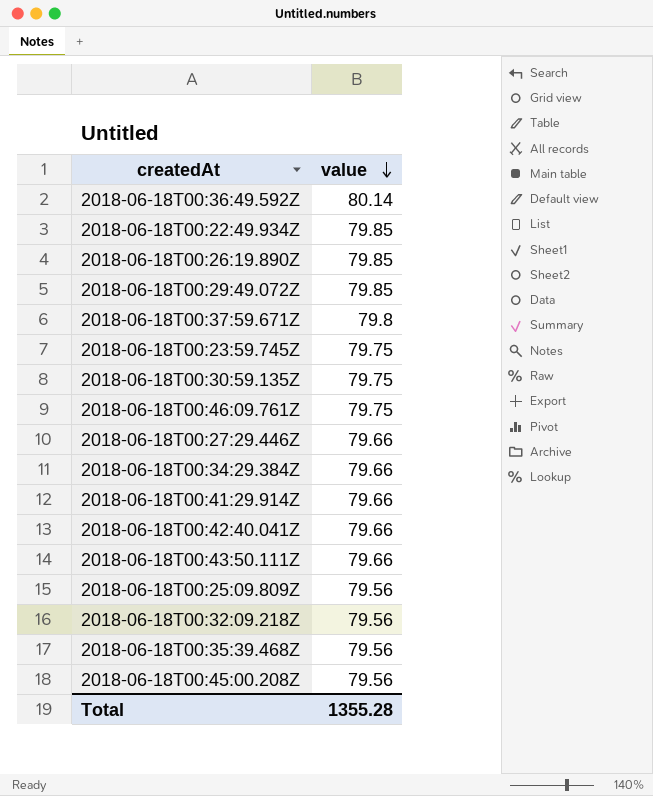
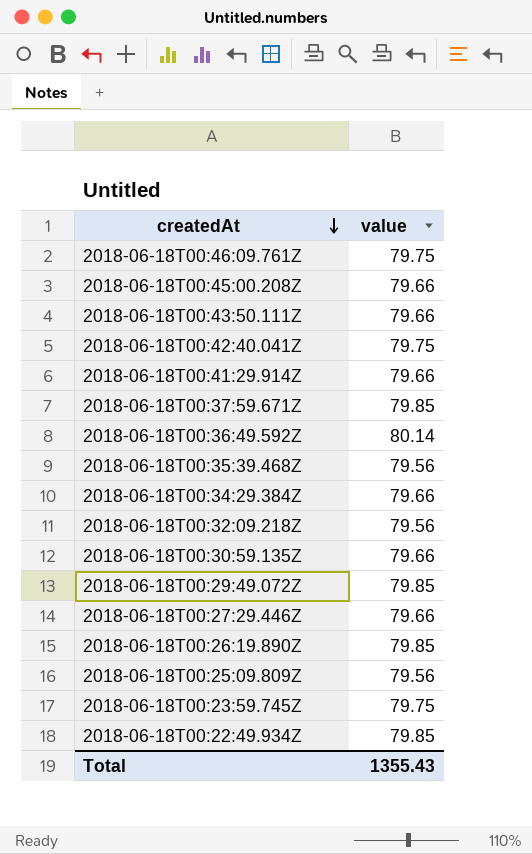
row order: value descending -> createdAt descending
2018-06-18T00:45:00.208Z | value: 79.56 -> 79.66
2018-06-18T00:42:40.041Z | value: 79.66 -> 79.75
2018-06-18T00:37:59.671Z | value: 79.8 -> 79.85
2018-06-18T00:30:59.135Z | value: 79.75 -> 79.66
Total | value: 1355.28 -> 1355.43

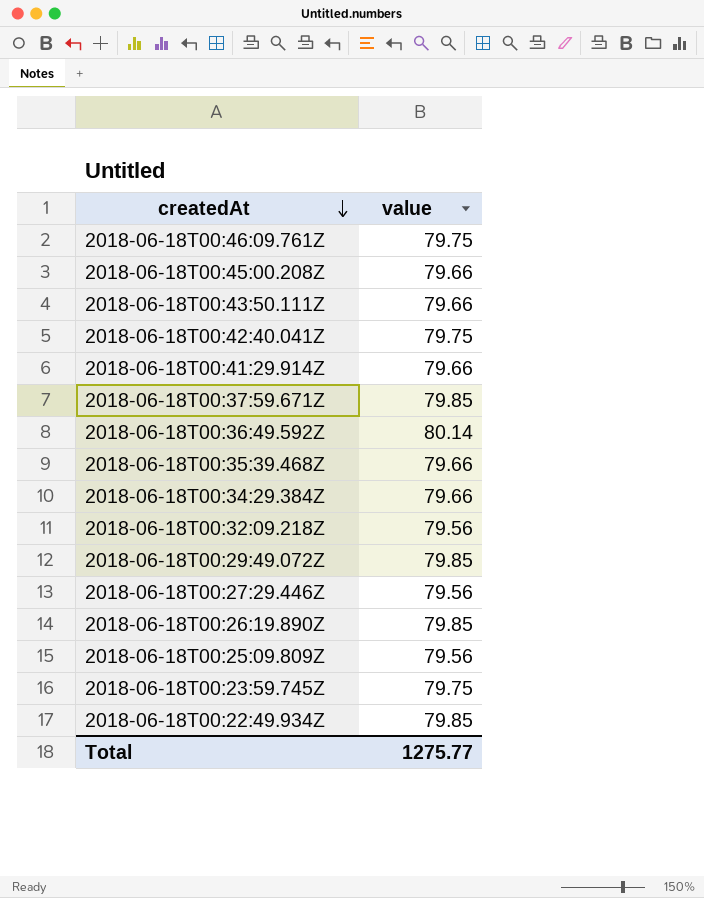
row 2018-06-18T00:30:59.135Z: 79.66 -> none
2018-06-18T00:35:39.468Z | value: 79.56 -> 79.66
2018-06-18T00:27:29.446Z | value: 79.66 -> 79.56
Total | value: 1355.43 -> 1275.77

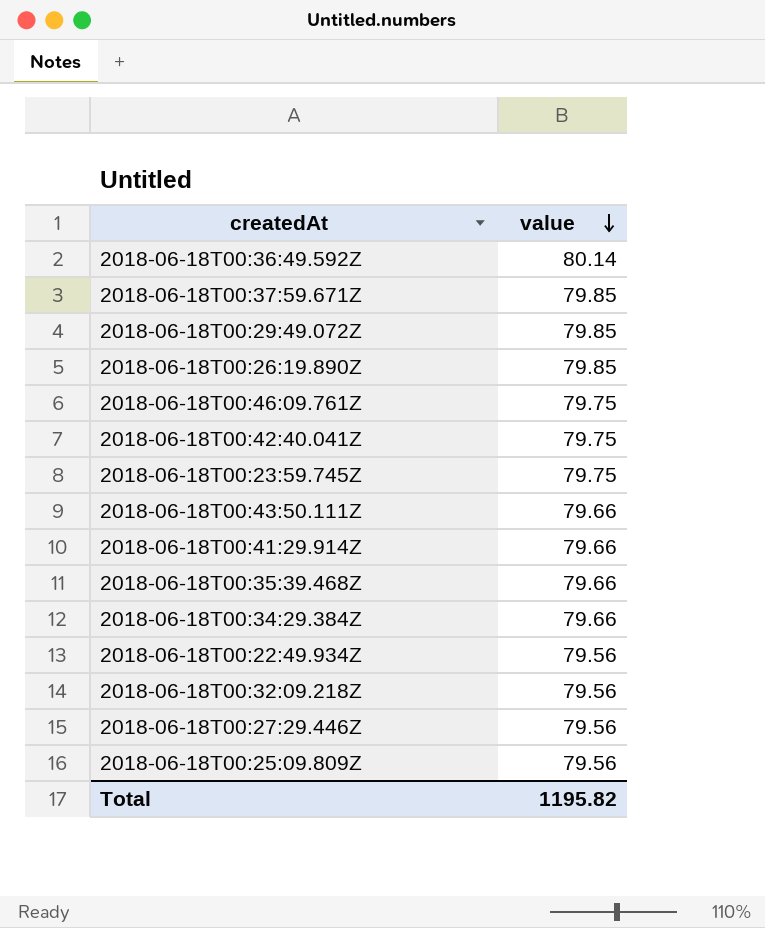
row order: createdAt descending -> value descending
row 2018-06-18T00:45:00.208Z: 79.66 -> none
2018-06-18T00:22:49.934Z | value: 79.85 -> 79.56
Total | value: 1275.77 -> 1195.82

